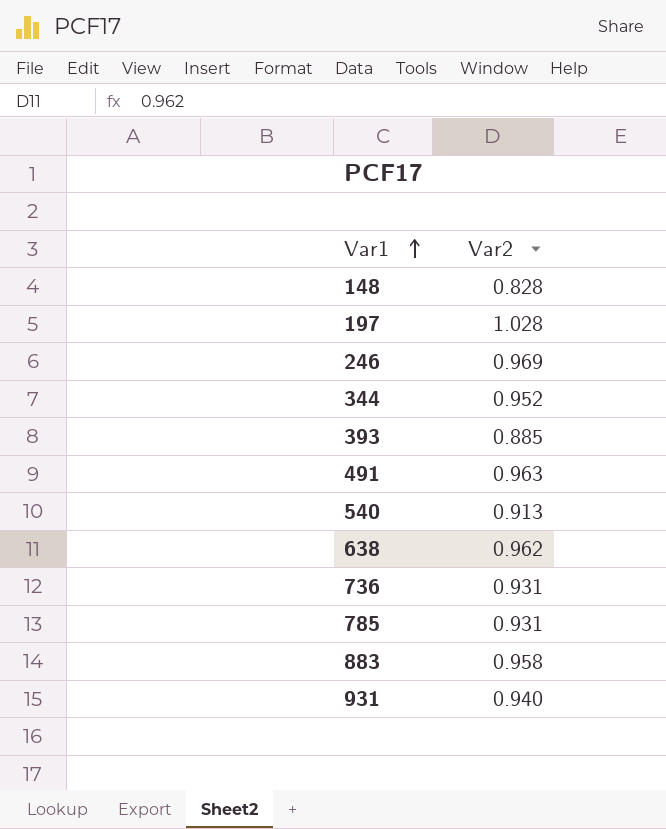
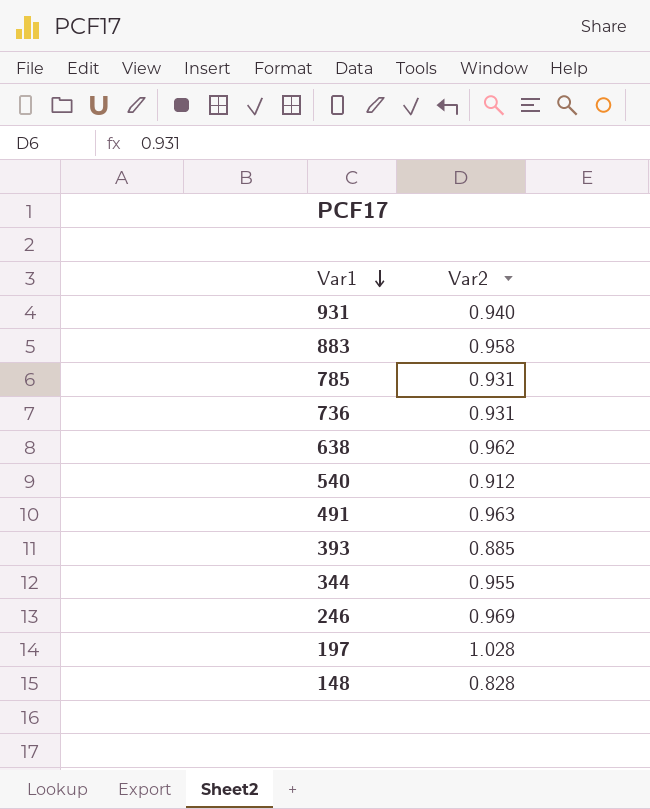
row order: Var1 ascending -> Var1 descending
540 | Var2: 0.913 -> 0.912
344 | Var2: 0.952 -> 0.955

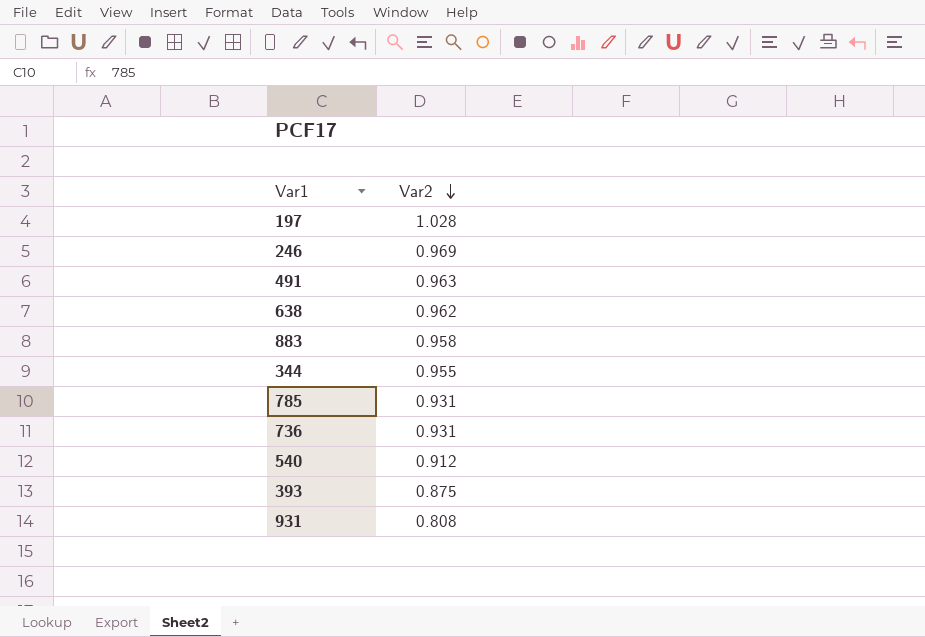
row order: Var1 descending -> Var2 descending
row 148: 0.828 -> none
393 | Var2: 0.885 -> 0.875
931 | Var2: 0.940 -> 0.808

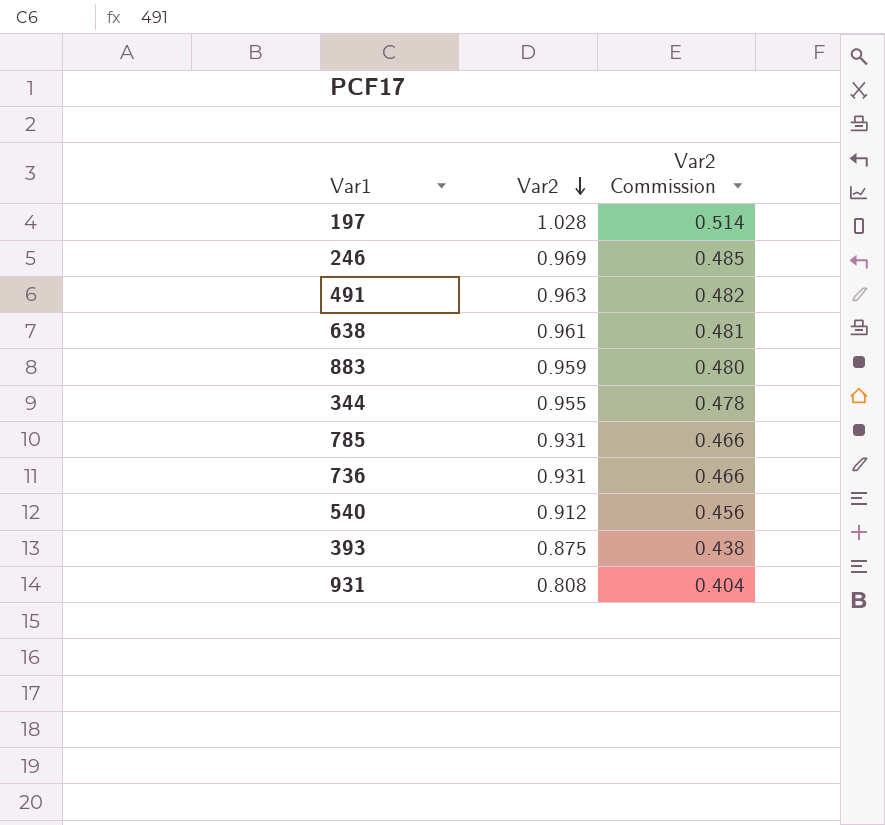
column Var2 Commission | formula: none -> [Var2] * 0.5
638 | Var2: 0.962 -> 0.961
883 | Var2: 0.958 -> 0.959

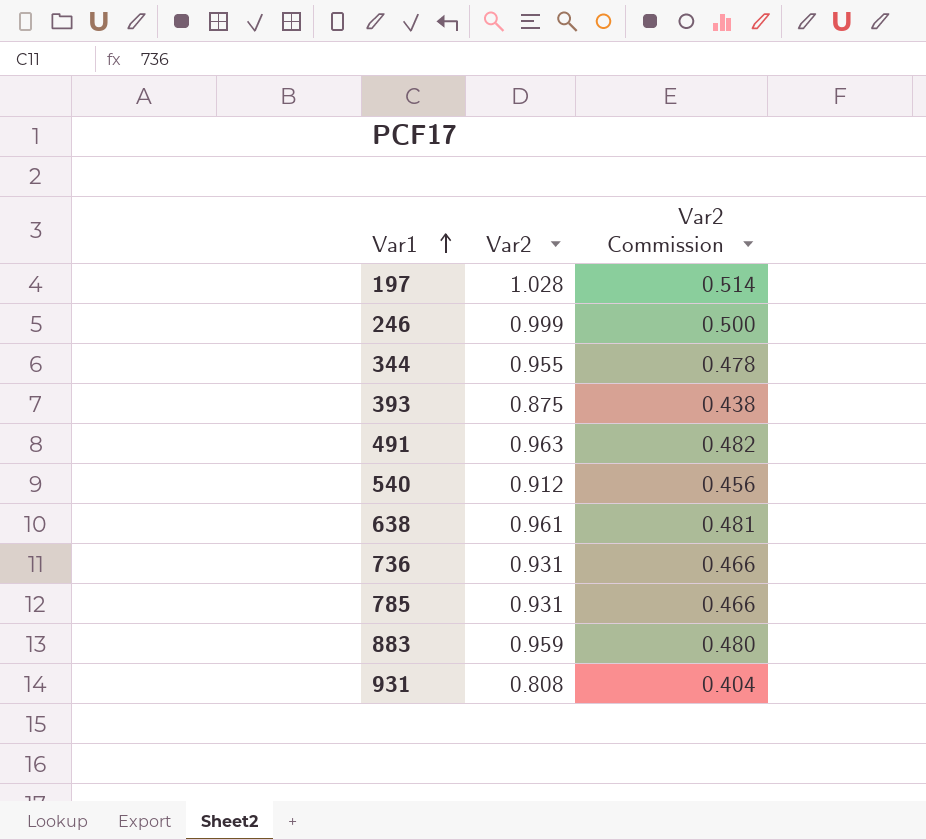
row order: Var2 descending -> Var1 ascending
246 | Var2: 0.969 -> 0.999
246 | Var2 Commission: 0.485 -> 0.500

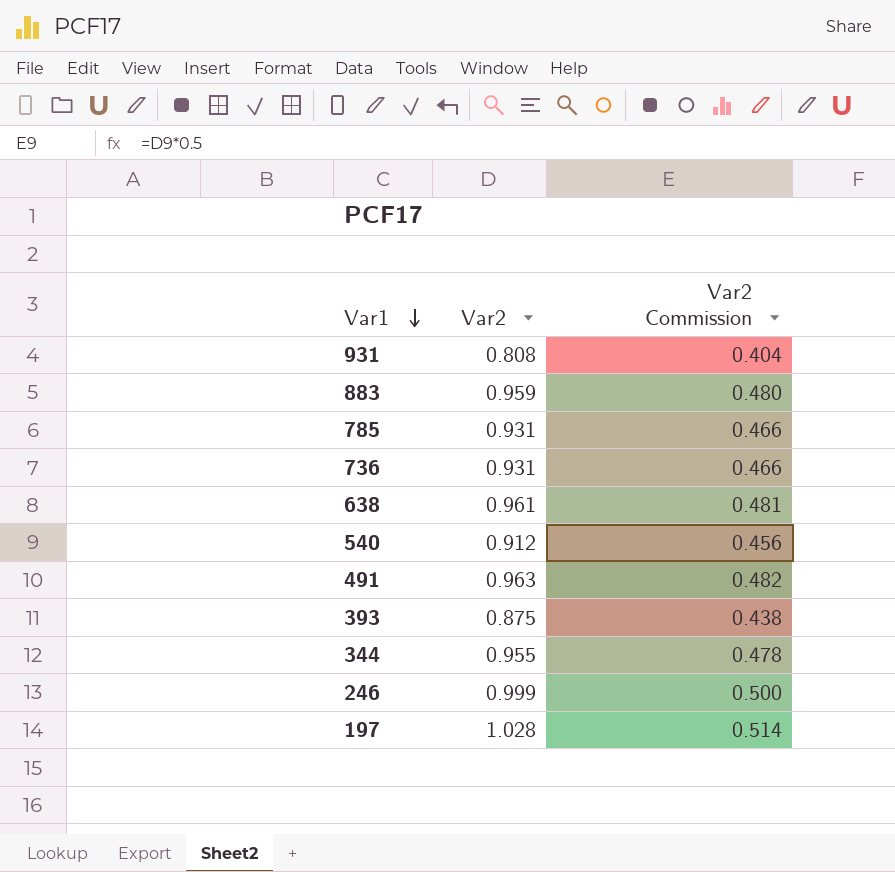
row order: Var1 ascending -> Var1 descending

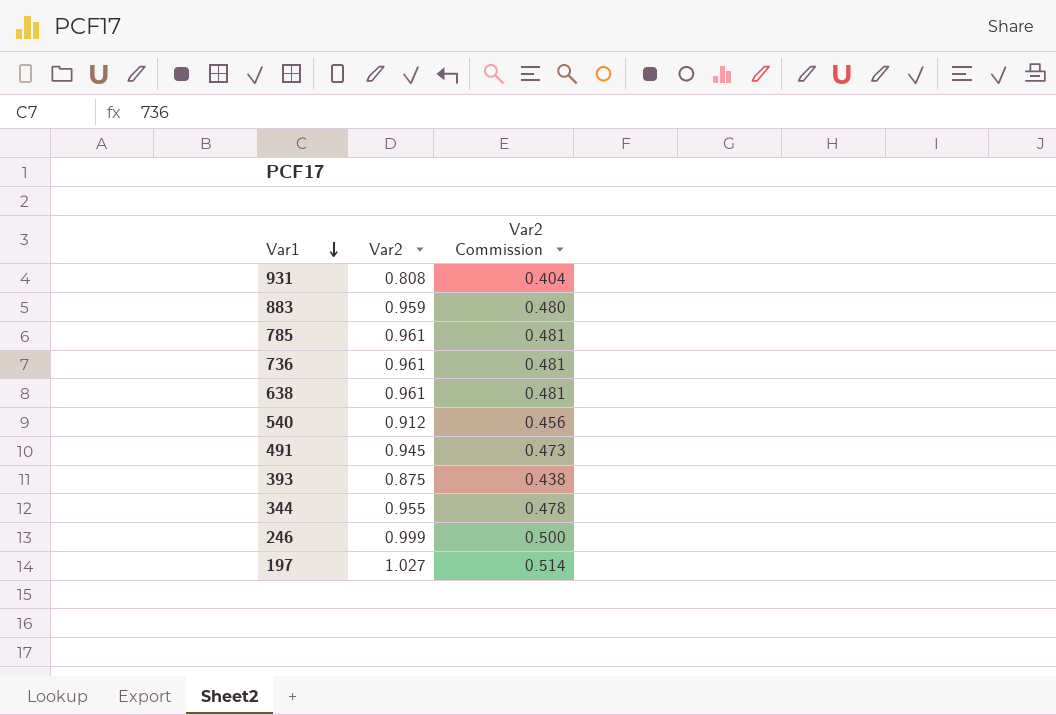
785 | Var2: 0.931 -> 0.961
785 | Var2 Commission: 0.466 -> 0.481
736 | Var2: 0.931 -> 0.961
736 | Var2 Commission: 0.466 -> 0.481
491 | Var2: 0.963 -> 0.945
491 | Var2 Commission: 0.482 -> 0.473
197 | Var2: 1.028 -> 1.027

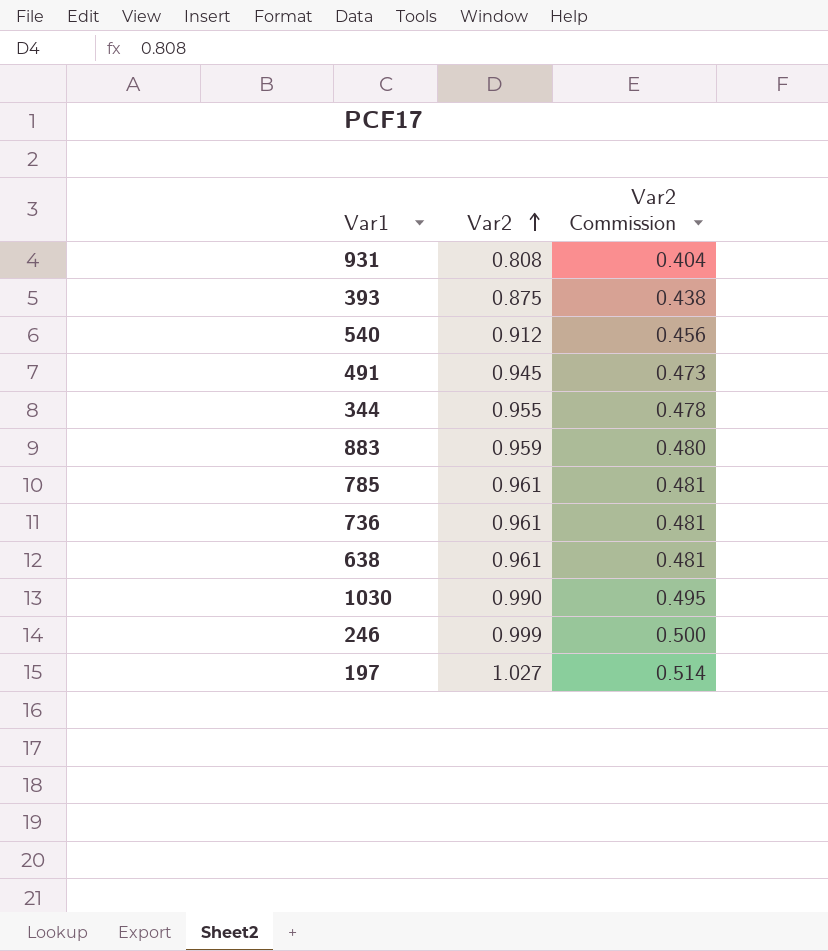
row order: Var1 descending -> Var2 ascending
row 1030: none -> 0.990 | 0.495

